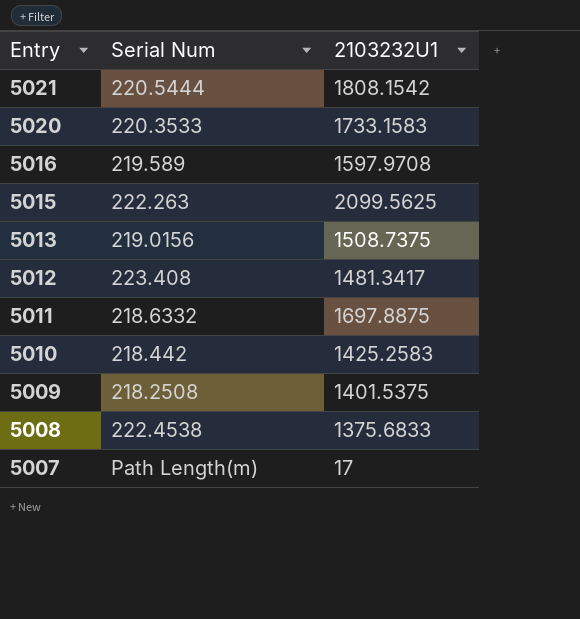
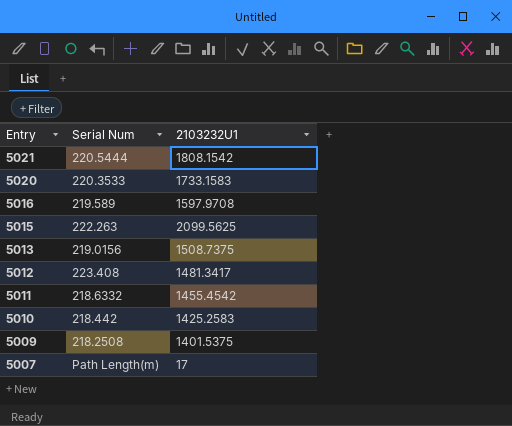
row 5008: 222.4538 | 1375.6833 -> none
5011 | 2103232U1: 1697.8875 -> 1455.4542

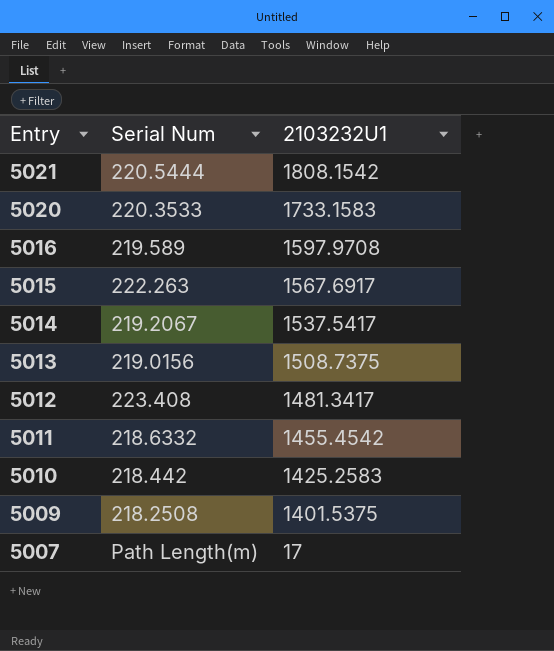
5015 | 2103232U1: 2099.5625 -> 1567.6917
row 5014: none -> 219.2067 | 1537.5417

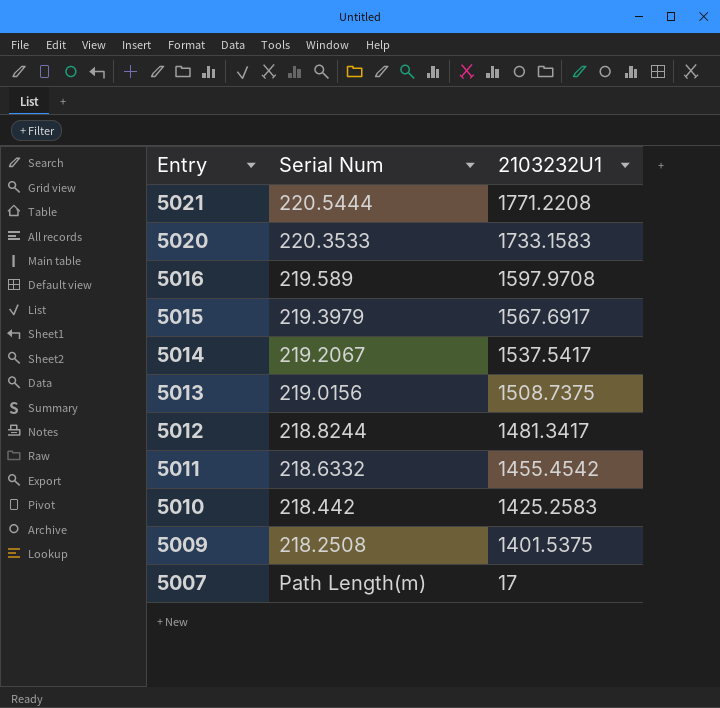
5021 | 2103232U1: 1808.1542 -> 1771.2208
5015 | Serial Num: 222.263 -> 219.3979
5012 | Serial Num: 223.408 -> 218.8244

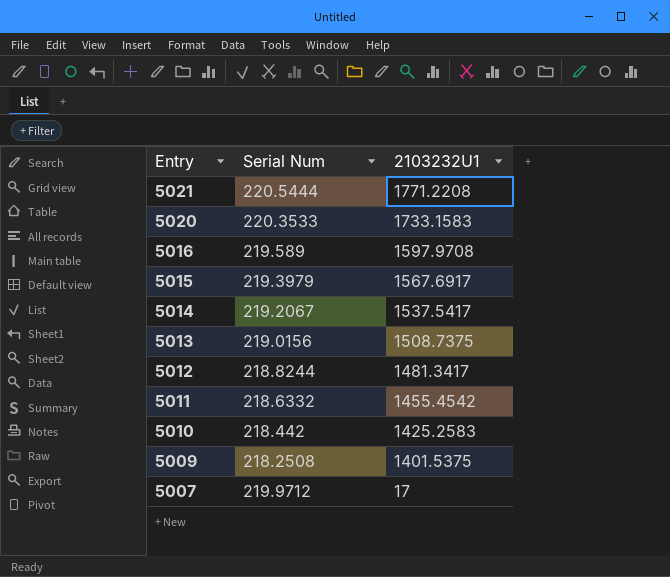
5007 | Serial Num: Path Length(m) -> 219.9712

